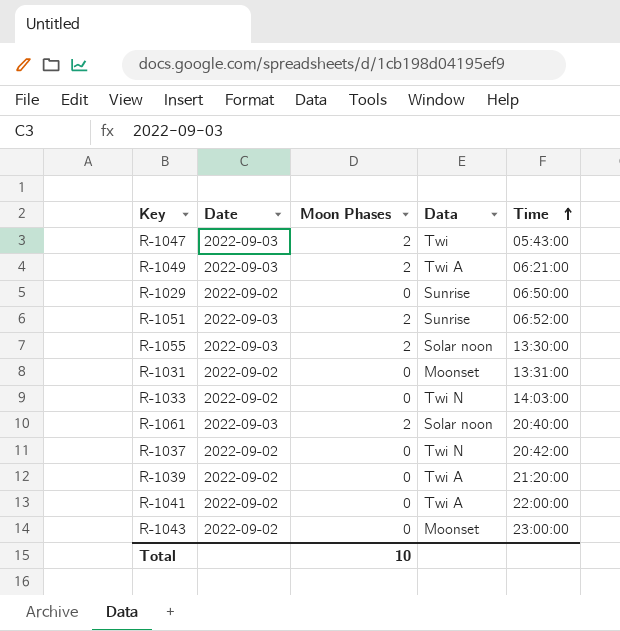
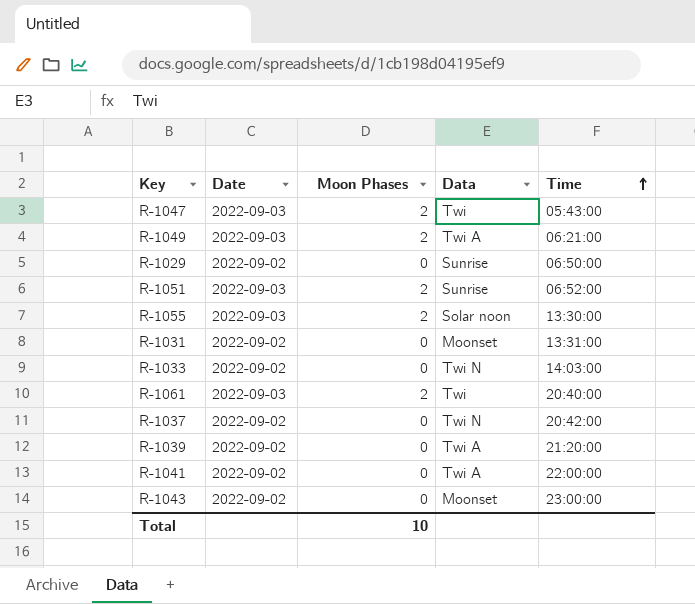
R-1061 | Data: Solar noon -> Twi

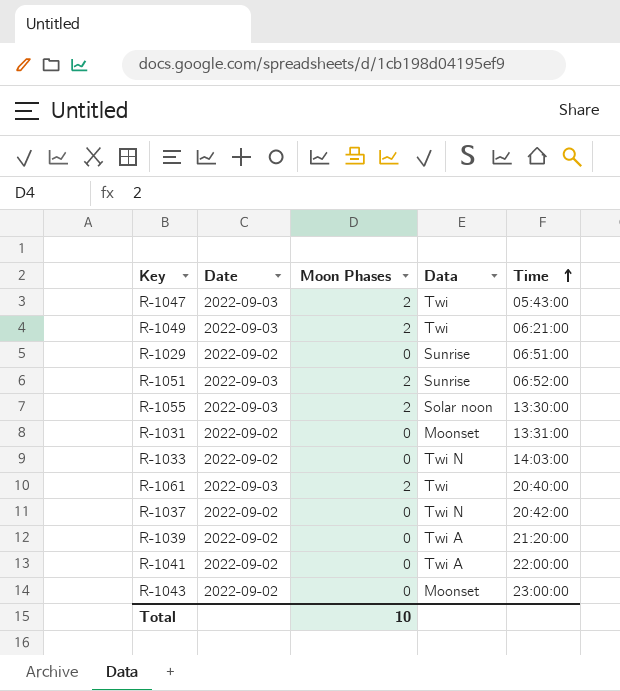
R-1049 | Data: Twi A -> Twi
R-1029 | Time: 06:50:00 -> 06:51:00

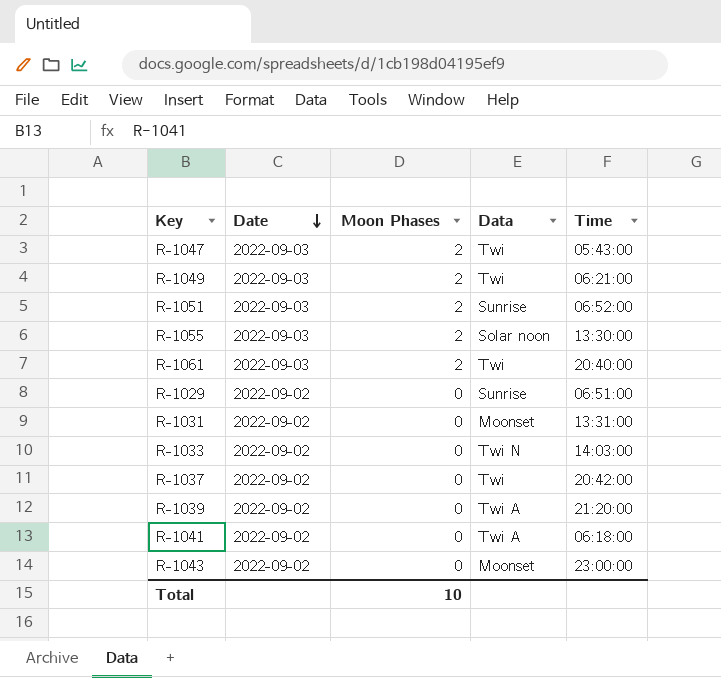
row order: Time ascending -> Date descending
R-1037 | Data: Twi N -> Twi
R-1041 | Time: 22:00:00 -> 06:18:00

